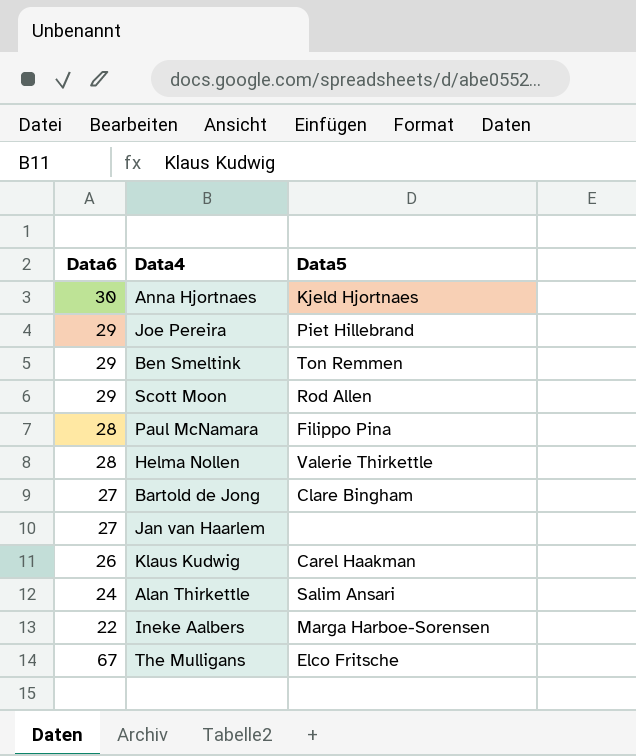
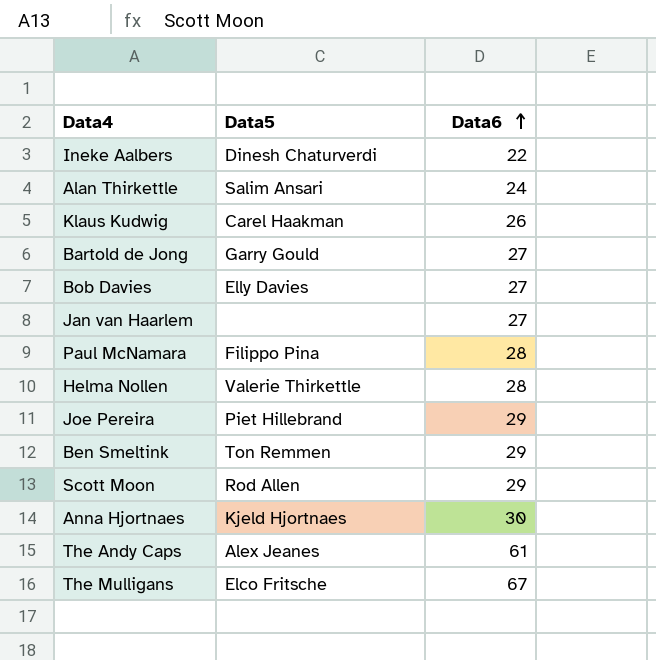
row order: none -> Data6 ascending
column Data6 | position: 1 -> 3
Ineke Aalbers | Data5: Marga Harboe-Sorensen -> Dinesh Chaturverdi
Bartold de Jong | Data5: Clare Bingham -> Garry Gould
row Bob Davies: none -> Elly Davies | 27
row The Andy Caps: none -> Alex Jeanes | 61

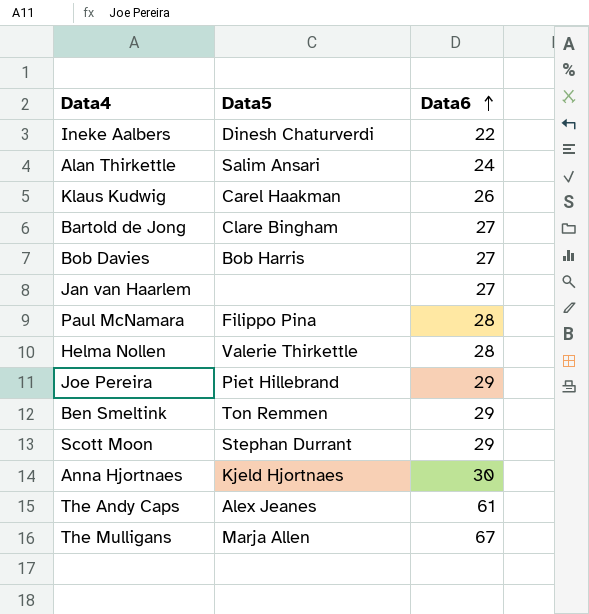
Bartold de Jong | Data5: Garry Gould -> Clare Bingham
Bob Davies | Data5: Elly Davies -> Bob Harris
Scott Moon | Data5: Rod Allen -> Stephan Durrant
The Mulligans | Data5: Elco Fritsche -> Marja Allen

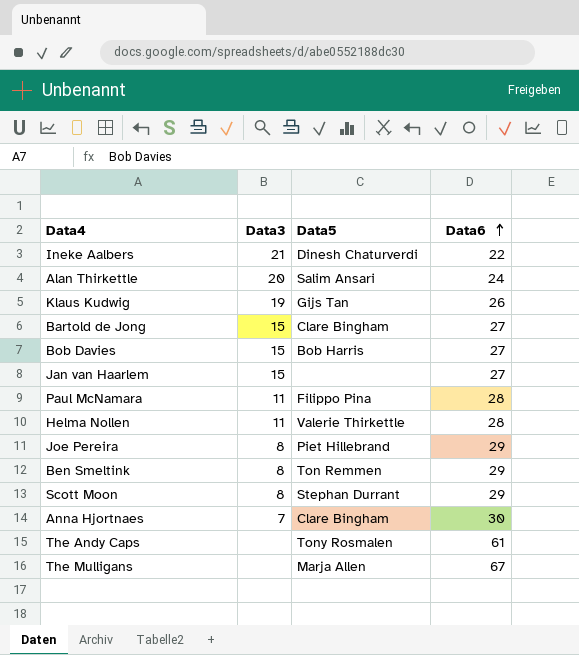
column Data3 | position: none -> 2
Klaus Kudwig | Data5: Carel Haakman -> Gijs Tan
Anna Hjortnaes | Data5: Kjeld Hjortnaes -> Clare Bingham
The Andy Caps | Data5: Alex Jeanes -> Tony Rosmalen

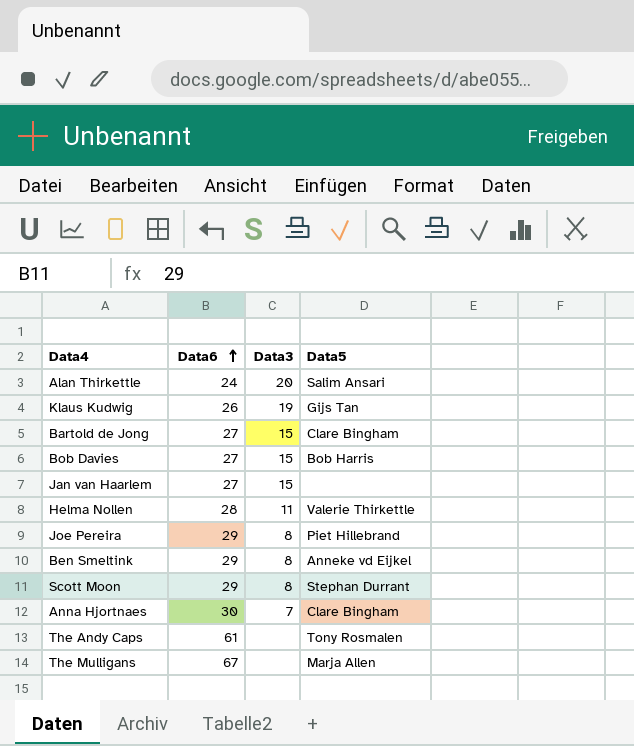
column Data6 | position: 4 -> 2
row Ineke Aalbers: 21 | Dinesh Chaturverdi | 22 -> none
row Paul McNamara: 11 | Filippo Pina | 28 -> none
Ben Smeltink | Data5: Ton Remmen -> Anneke vd Eijkel

